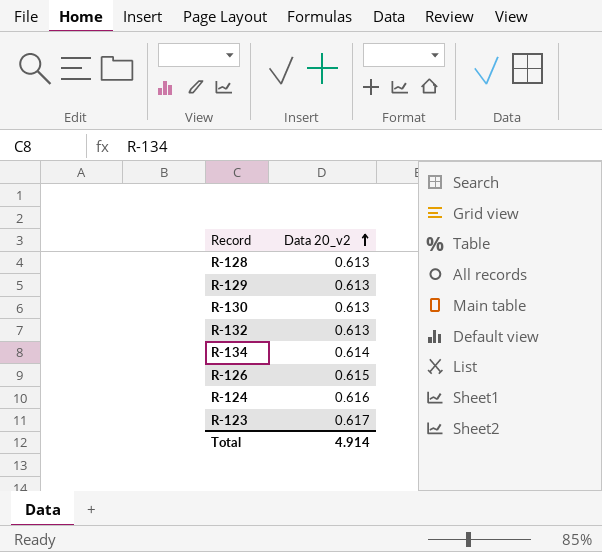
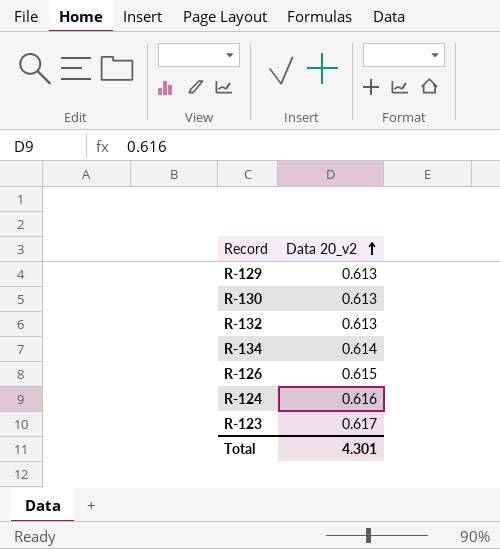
row R-128: 0.613 -> none
Total | Data 20_v2: 4.914 -> 4.301

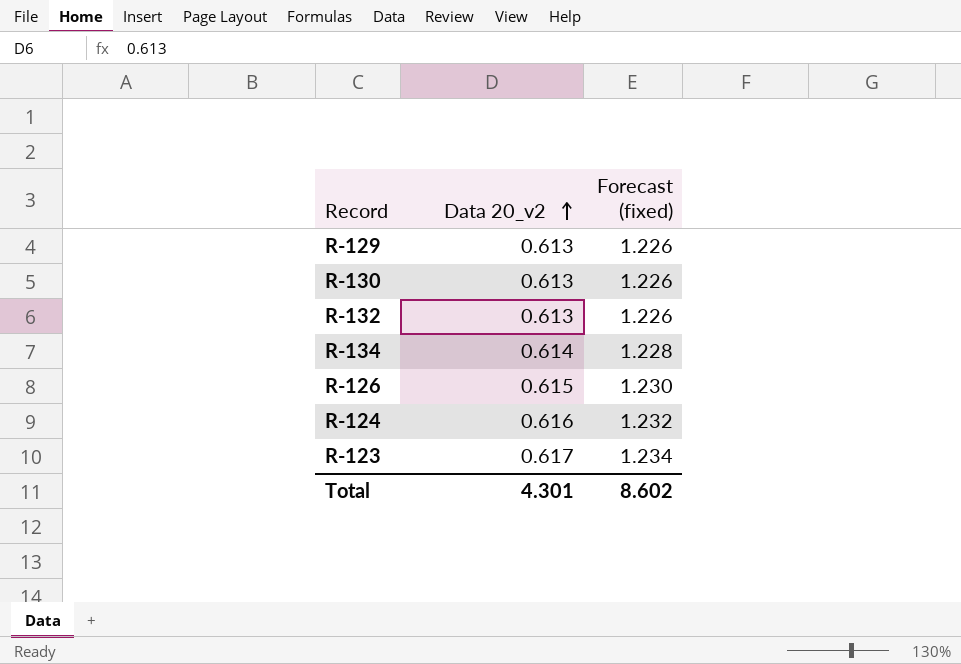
column Forecast (fixed) | formula: none -> [Data 20_v2] * 2

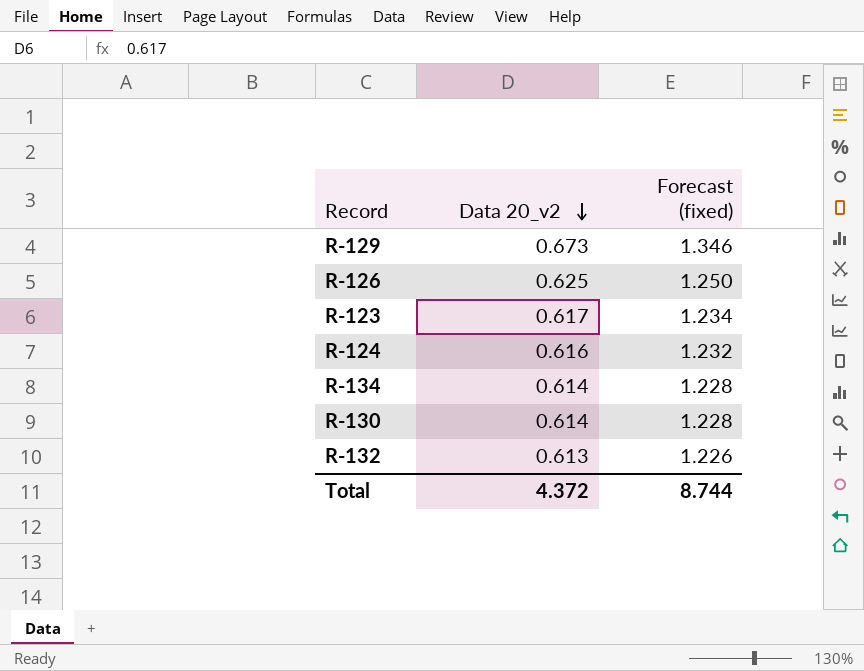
row order: Data 20_v2 ascending -> Data 20_v2 descending
R-129 | Data 20_v2: 0.613 -> 0.673
R-129 | Forecast (fixed): 1.226 -> 1.346
R-126 | Data 20_v2: 0.615 -> 0.625
R-126 | Forecast (fixed): 1.230 -> 1.250
R-130 | Data 20_v2: 0.613 -> 0.614
R-130 | Forecast (fixed): 1.226 -> 1.228
Total | Data 20_v2: 4.301 -> 4.372
Total | Forecast (fixed): 8.602 -> 8.744

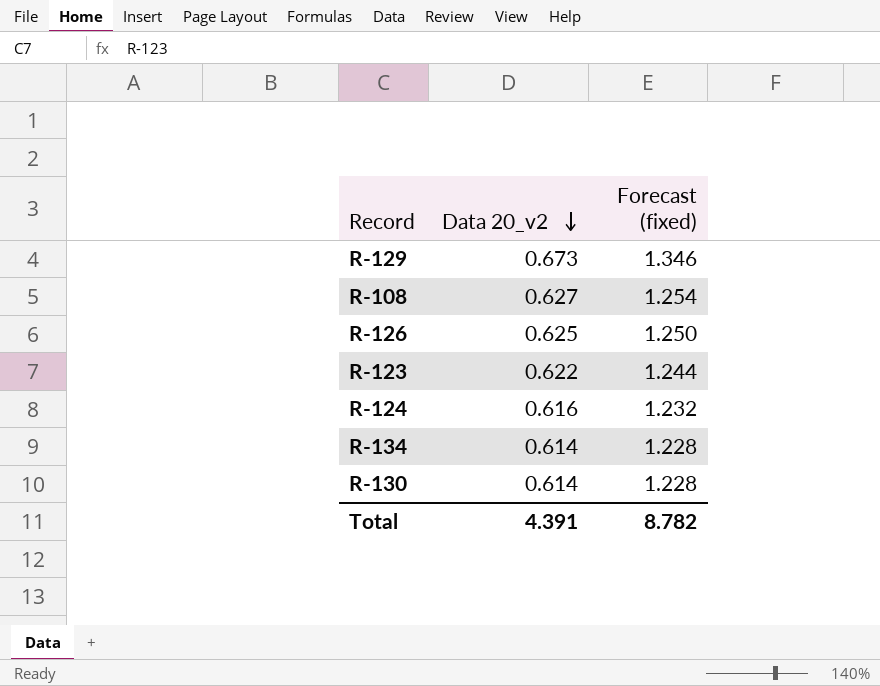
row R-132: 0.613 | 1.226 -> none
row R-108: none -> 0.627 | 1.254
R-123 | Data 20_v2: 0.617 -> 0.622
R-123 | Forecast (fixed): 1.234 -> 1.244
Total | Data 20_v2: 4.372 -> 4.391
Total | Forecast (fixed): 8.744 -> 8.782

